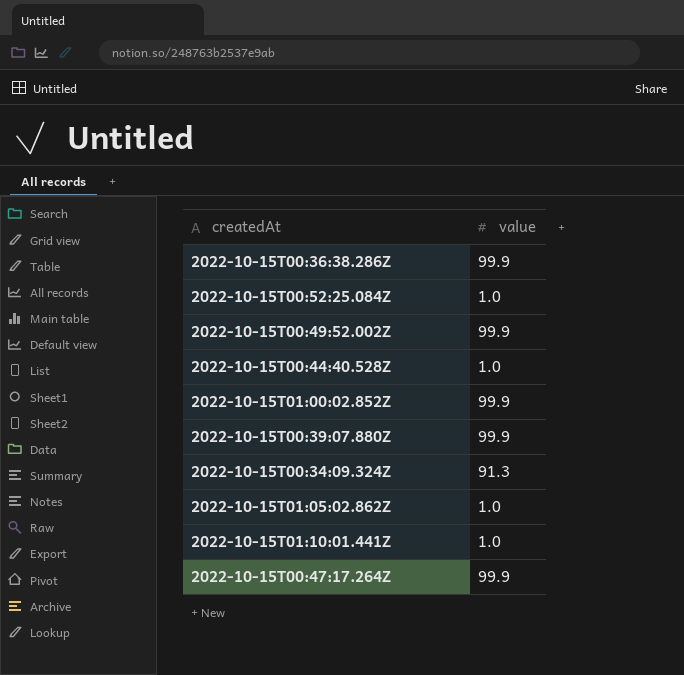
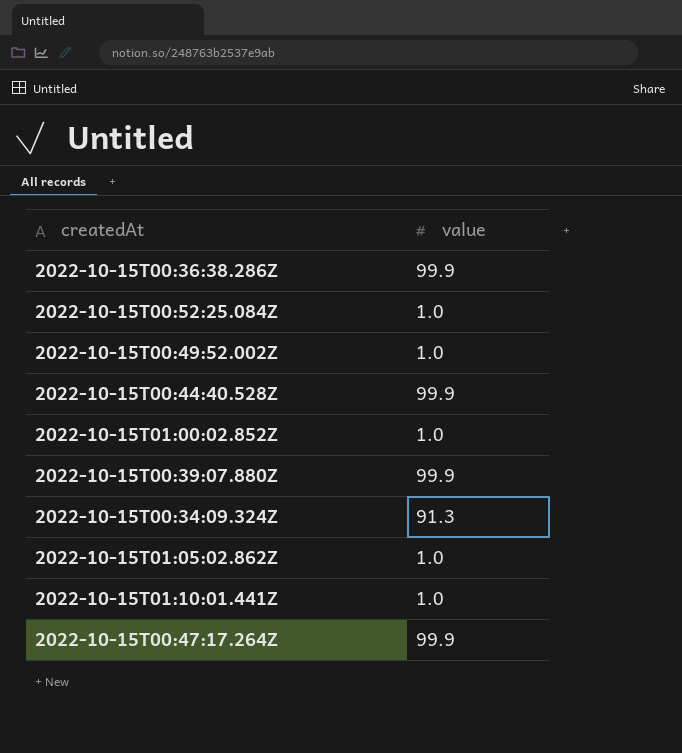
2022-10-15T00:49:52.002Z | value: 99.9 -> 1.0
2022-10-15T00:44:40.528Z | value: 1.0 -> 99.9
2022-10-15T01:00:02.852Z | value: 99.9 -> 1.0

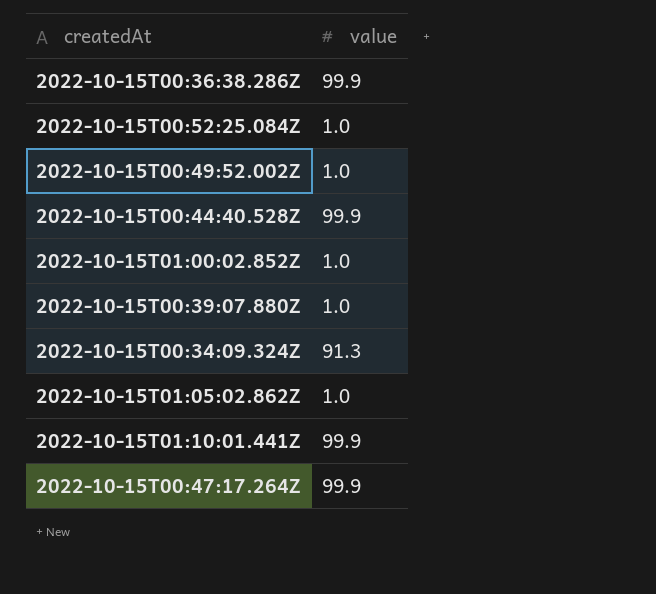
2022-10-15T00:39:07.880Z | value: 99.9 -> 1.0
2022-10-15T01:10:01.441Z | value: 1.0 -> 99.9

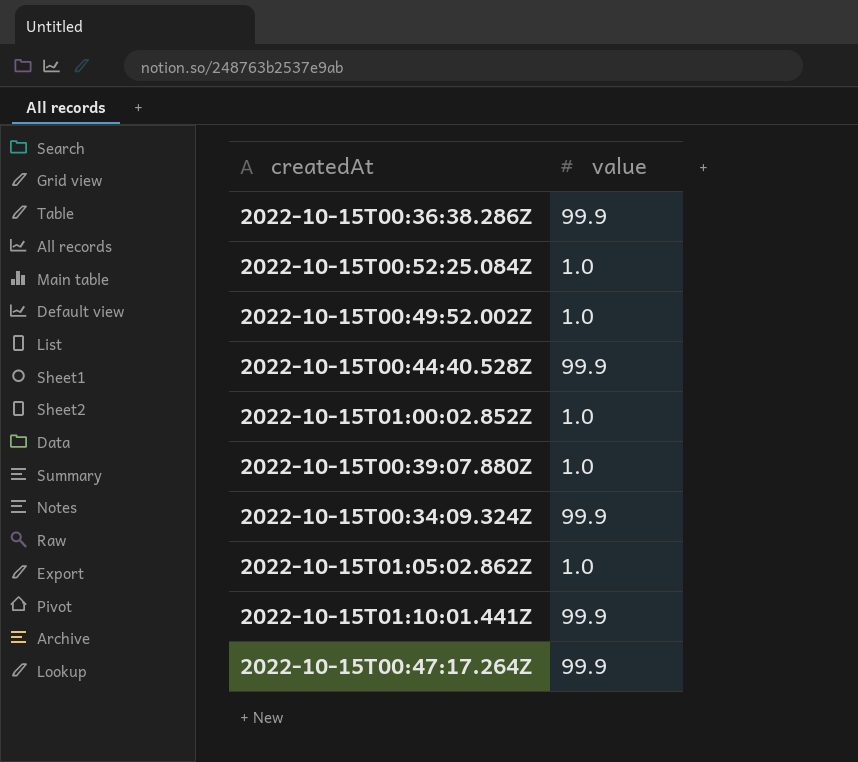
2022-10-15T00:34:09.324Z | value: 91.3 -> 99.9

